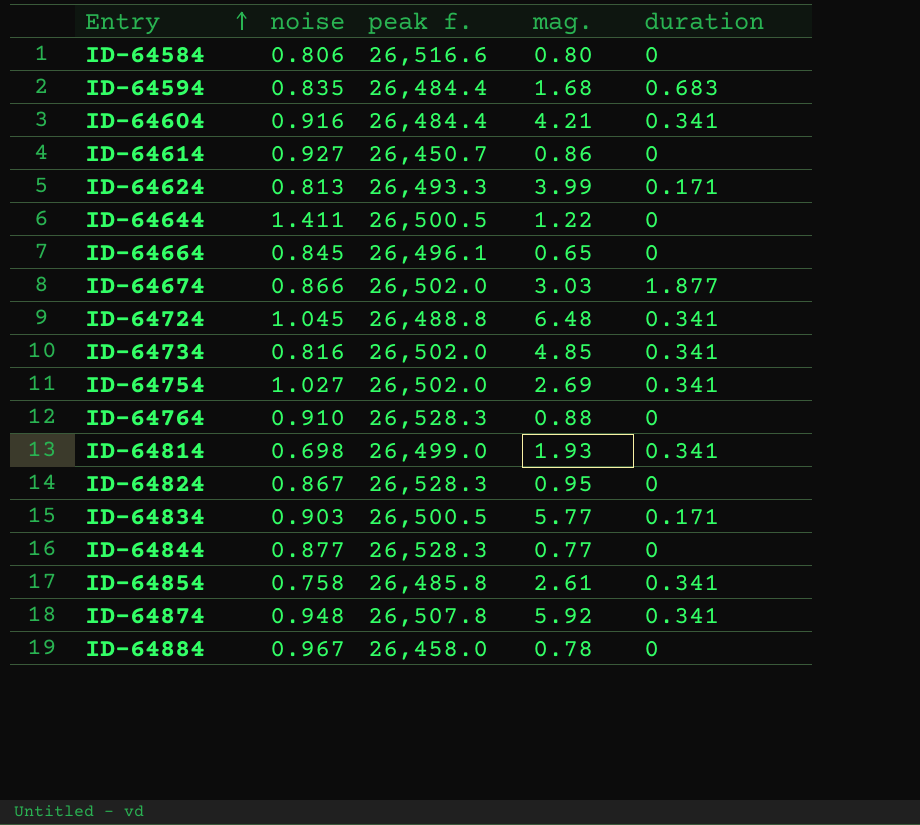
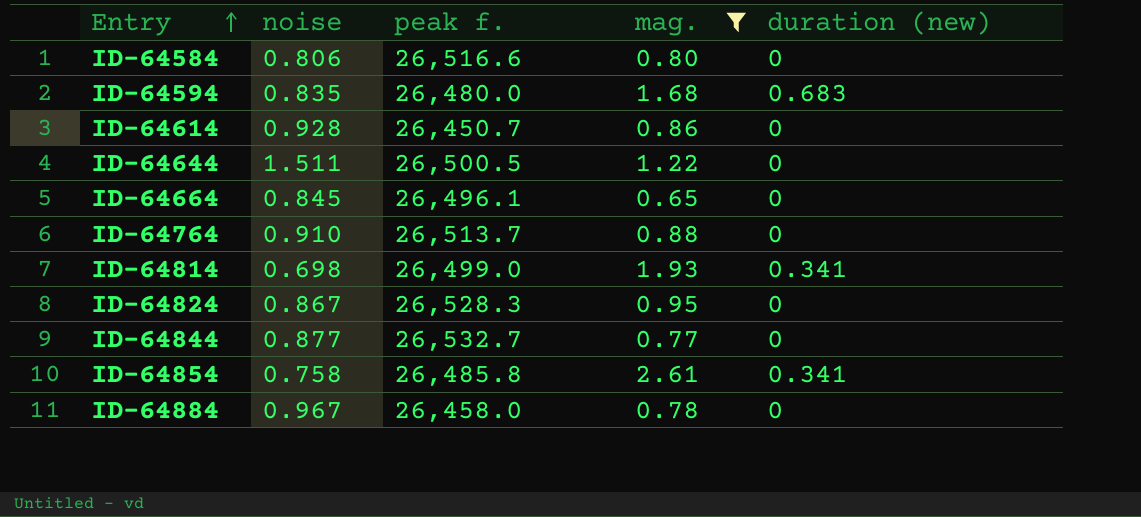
filter: none -> mag. <= 2.61
column name: duration -> duration (new)
ID-64594 | peak f.: 26,484.4 -> 26,480.0
ID-64614 | noise: 0.927 -> 0.928
ID-64644 | noise: 1.411 -> 1.511
ID-64764 | peak f.: 26,528.3 -> 26,513.7
ID-64844 | peak f.: 26,528.3 -> 26,532.7

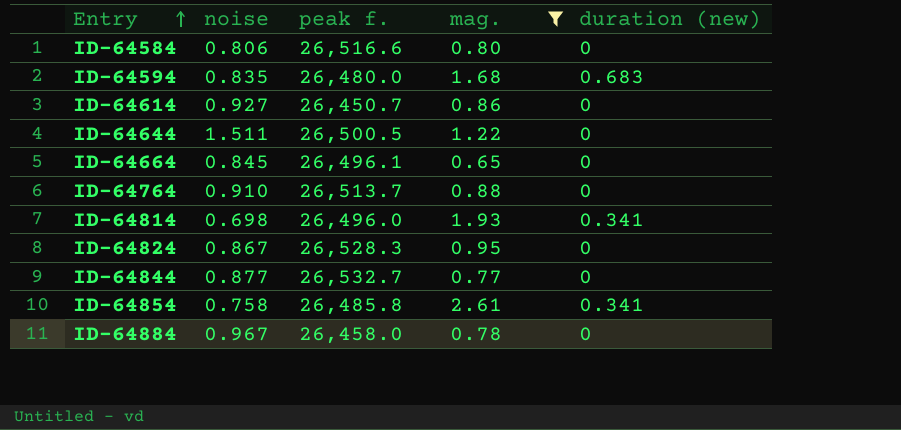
ID-64614 | noise: 0.928 -> 0.927
ID-64814 | peak f.: 26,499.0 -> 26,496.0

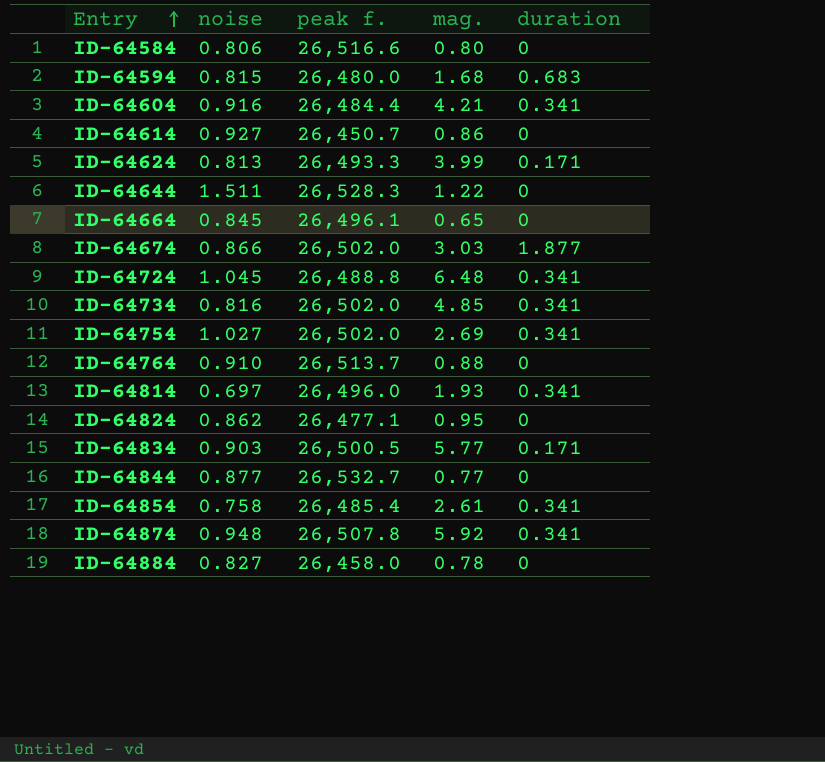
filter: mag. <= 2.61 -> none
column name: duration (new) -> duration
ID-64594 | noise: 0.835 -> 0.815
ID-64644 | peak f.: 26,500.5 -> 26,528.3
ID-64814 | noise: 0.698 -> 0.697
ID-64824 | noise: 0.867 -> 0.862
ID-64824 | peak f.: 26,528.3 -> 26,477.1
ID-64854 | peak f.: 26,485.8 -> 26,485.4
ID-64884 | noise: 0.967 -> 0.827

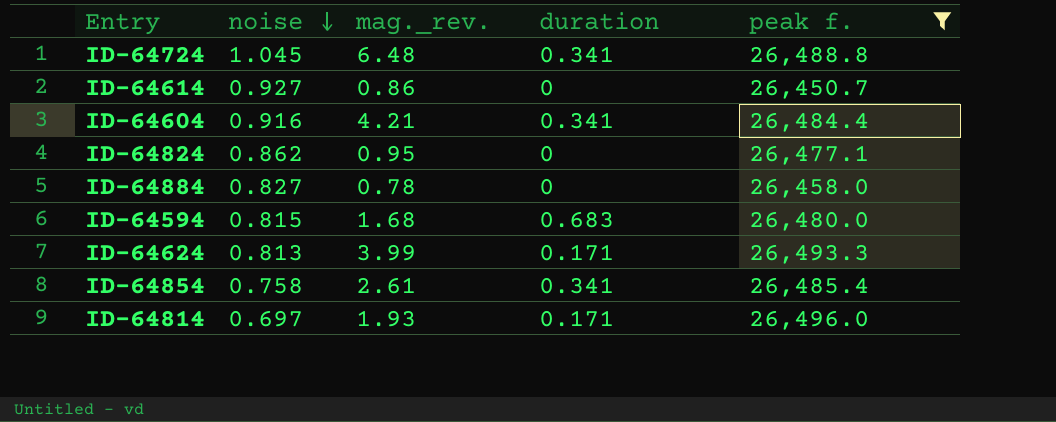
filter: none -> peak f. <= 26,496.0
row order: Entry ascending -> noise descending
column name: mag. -> mag._rev.
column peak f. | position: 3 -> 5
ID-64814 | duration: 0.341 -> 0.171

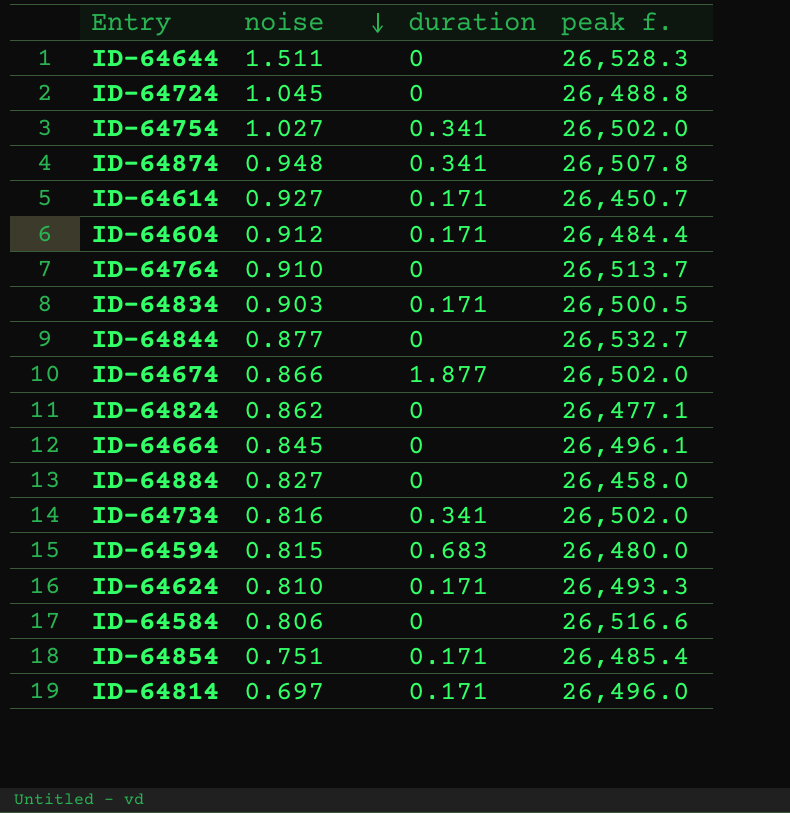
filter: peak f. <= 26,496.0 -> none
column mag._rev. | position: 3 -> none
ID-64724 | duration: 0.341 -> 0
ID-64614 | duration: 0 -> 0.171
ID-64604 | noise: 0.916 -> 0.912
ID-64604 | duration: 0.341 -> 0.171
ID-64624 | noise: 0.813 -> 0.810
ID-64854 | noise: 0.758 -> 0.751
ID-64854 | duration: 0.341 -> 0.171

